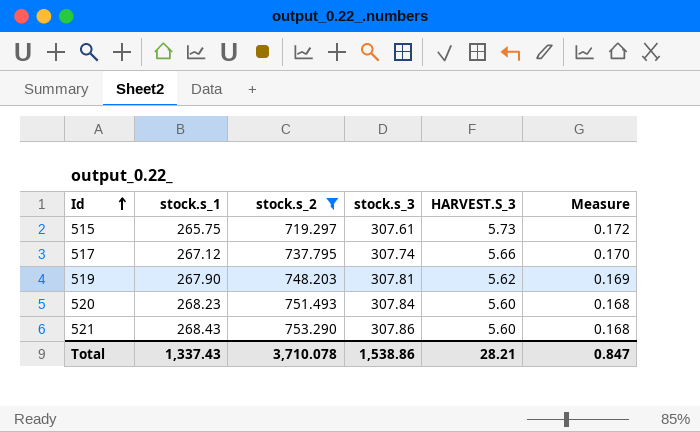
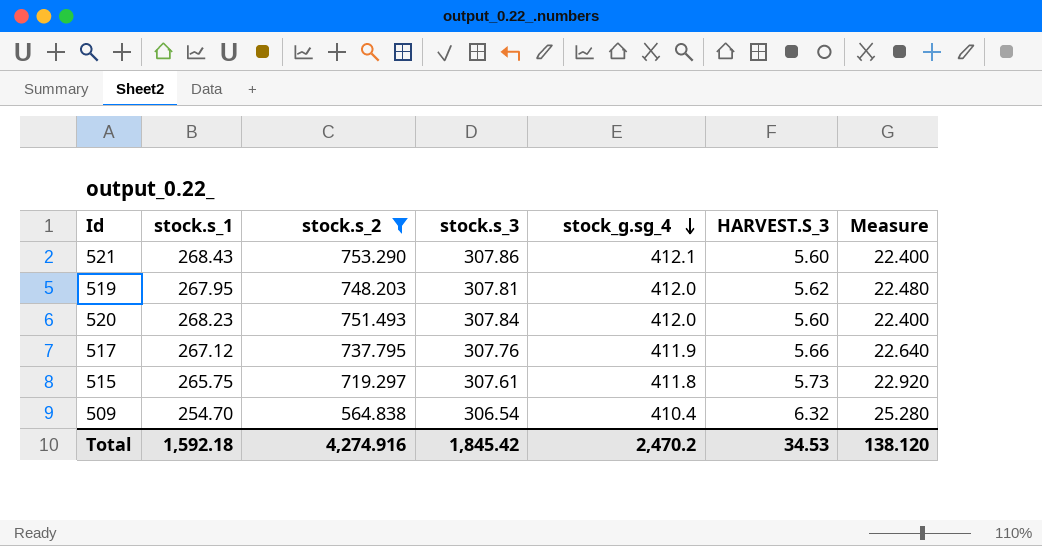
row order: Id ascending -> stock_g.sg_4 descending
column stock_g.sg_4 | position: none -> 5
column Measure | formula: [HARVEST.S_3] * 0.03 -> [HARVEST.S_3] * 4
519 | stock.s_1: 267.90 -> 267.95
517 | stock.s_3: 307.74 -> 307.76
row 509: none -> 254.70 | 564.838 | 306.54 | 410.4 | 6.32 | 25.280
Total | stock.s_1: 1,337.43 -> 1,592.18
Total | stock.s_2: 3,710.078 -> 4,274.916
Total | stock.s_3: 1,538.86 -> 1,845.42
Total | HARVEST.S_3: 28.21 -> 34.53
Total | Measure: 0.847 -> 138.120

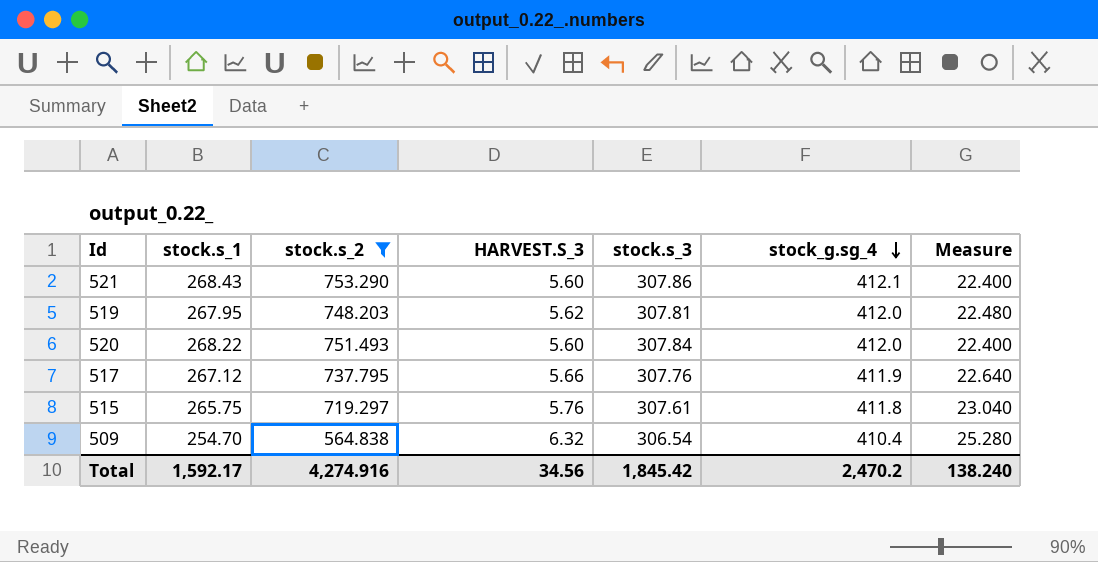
column HARVEST.S_3 | position: 6 -> 4
520 | stock.s_1: 268.23 -> 268.22
515 | HARVEST.S_3: 5.73 -> 5.76
515 | Measure: 22.920 -> 23.040
Total | stock.s_1: 1,592.18 -> 1,592.17
Total | HARVEST.S_3: 34.53 -> 34.56
Total | Measure: 138.120 -> 138.240

